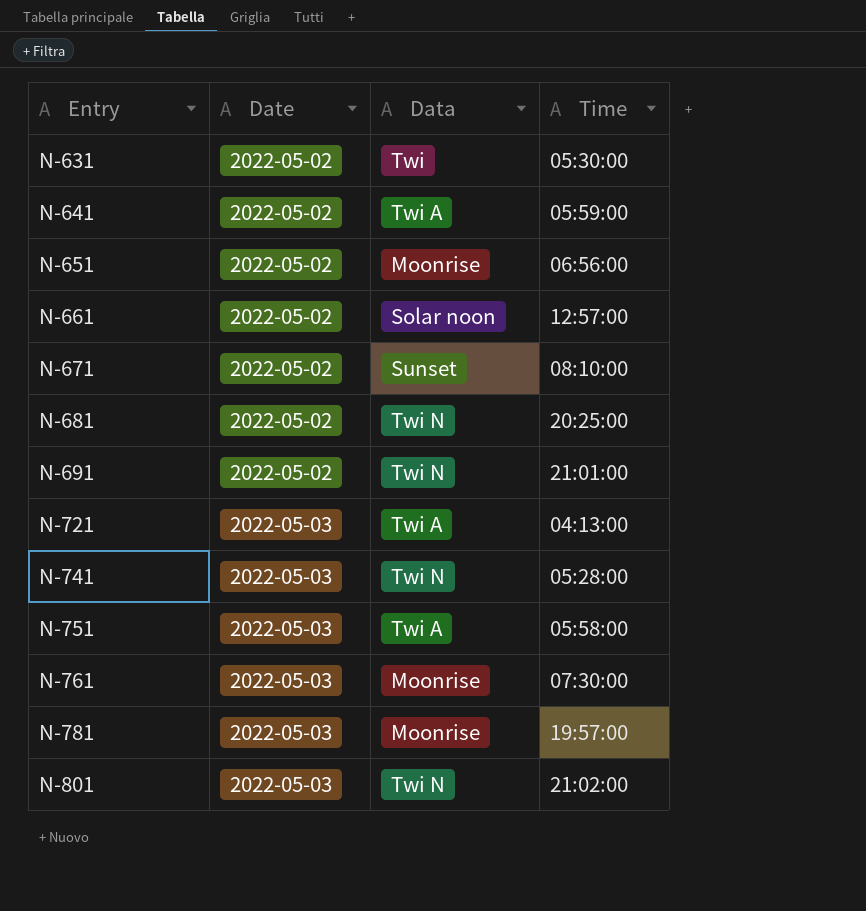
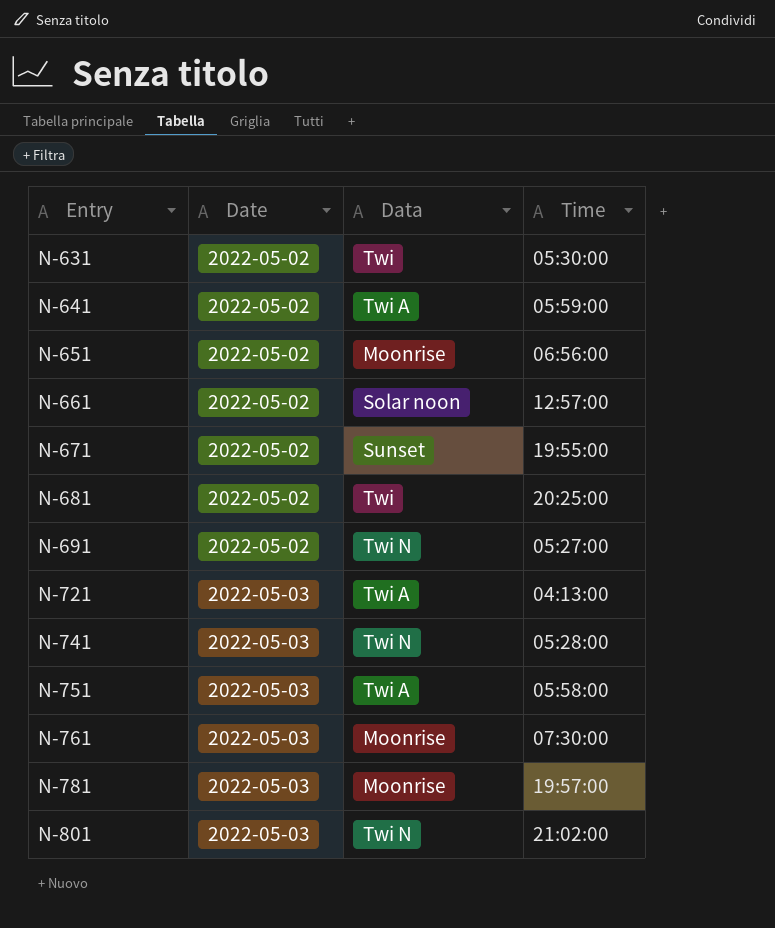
N-671 | Time: 08:10:00 -> 19:55:00
N-681 | Data: Twi N -> Twi
N-691 | Time: 21:01:00 -> 05:27:00

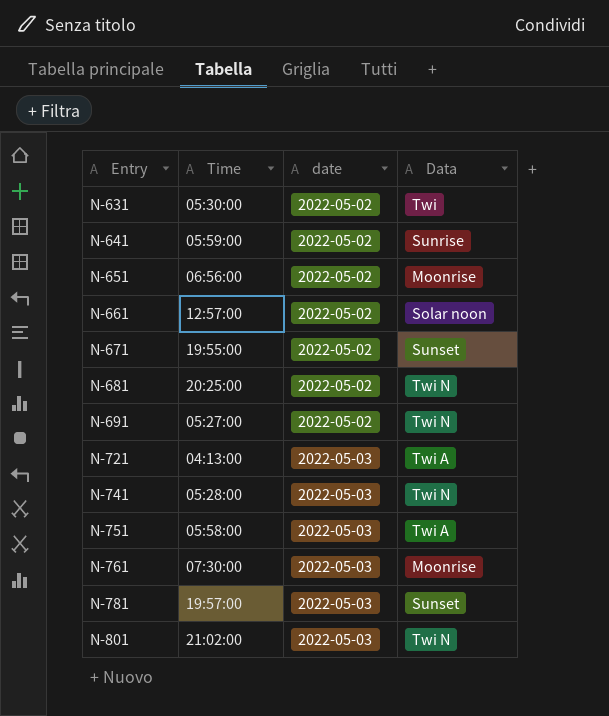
column Time | position: 4 -> 2
column name: Date -> date
N-641 | Data: Twi A -> Sunrise
N-681 | Data: Twi -> Twi N
N-781 | Data: Moonrise -> Sunset

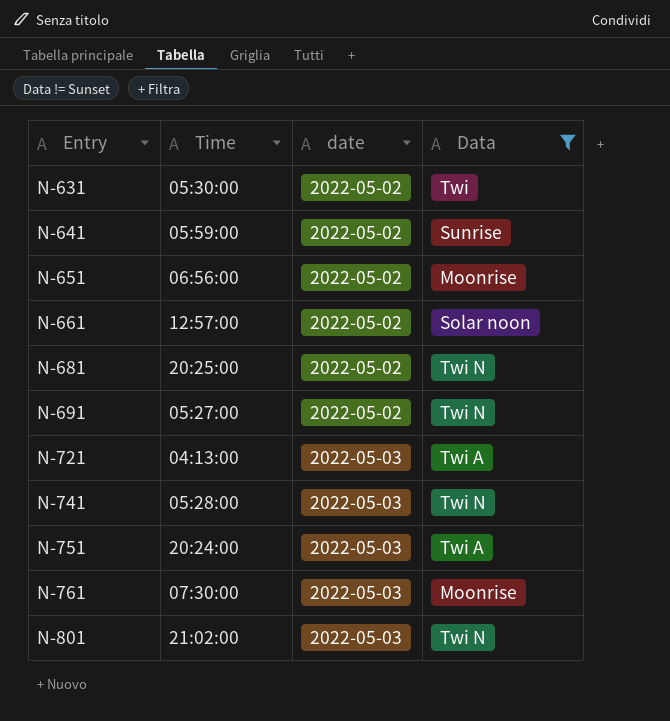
filter: none -> Data != Sunset
N-751 | Time: 05:58:00 -> 20:24:00

